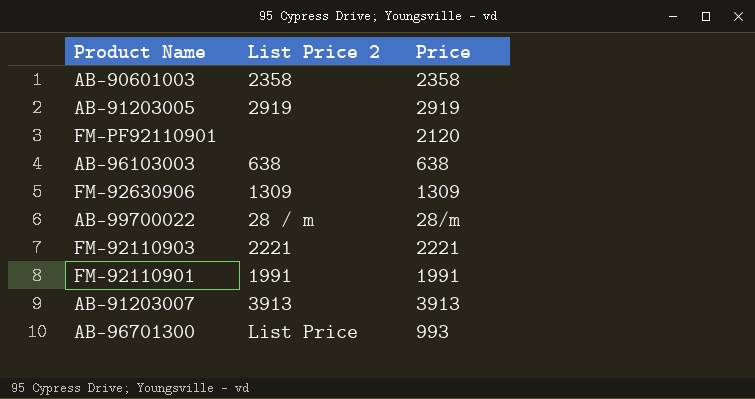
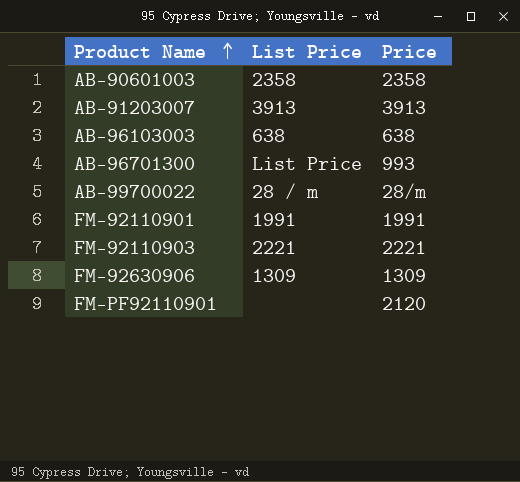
row order: none -> Product Name ascending
column name: List Price 2 -> List Price
row AB-91203005: 2919 | 2919 -> none

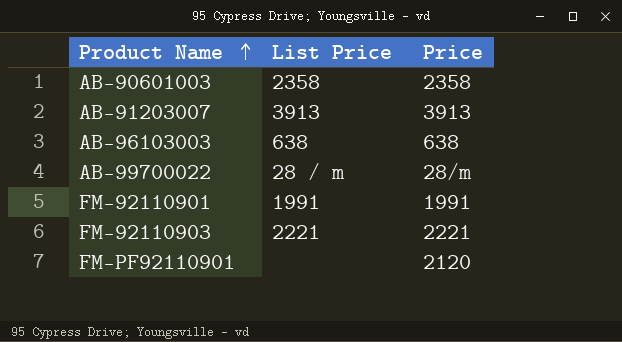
row AB-96701300: List Price | 993 -> none
row FM-92630906: 1309 | 1309 -> none

